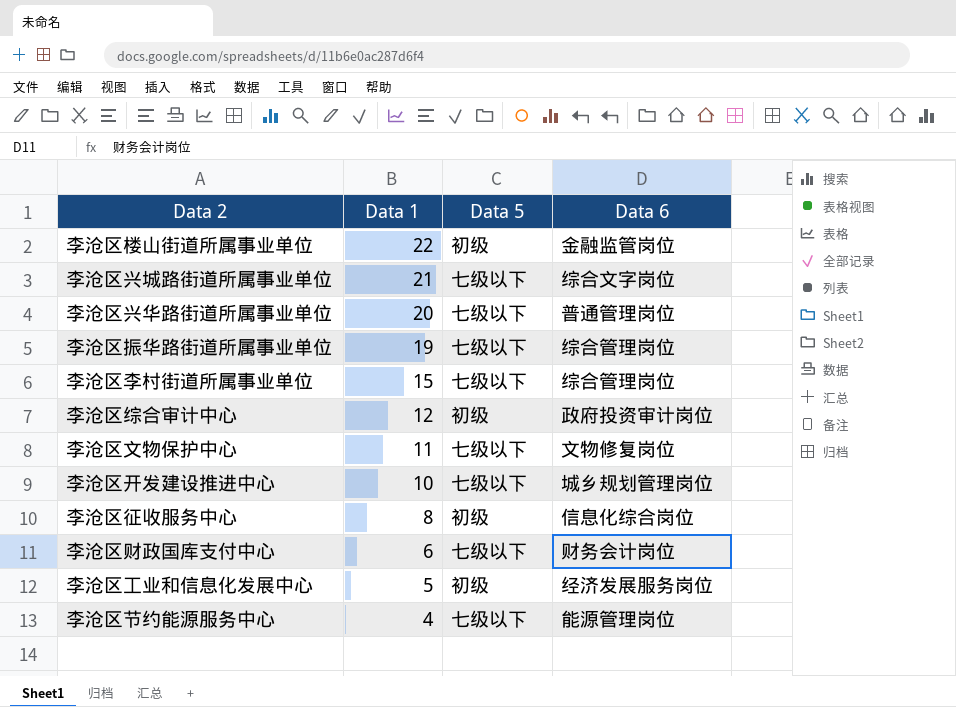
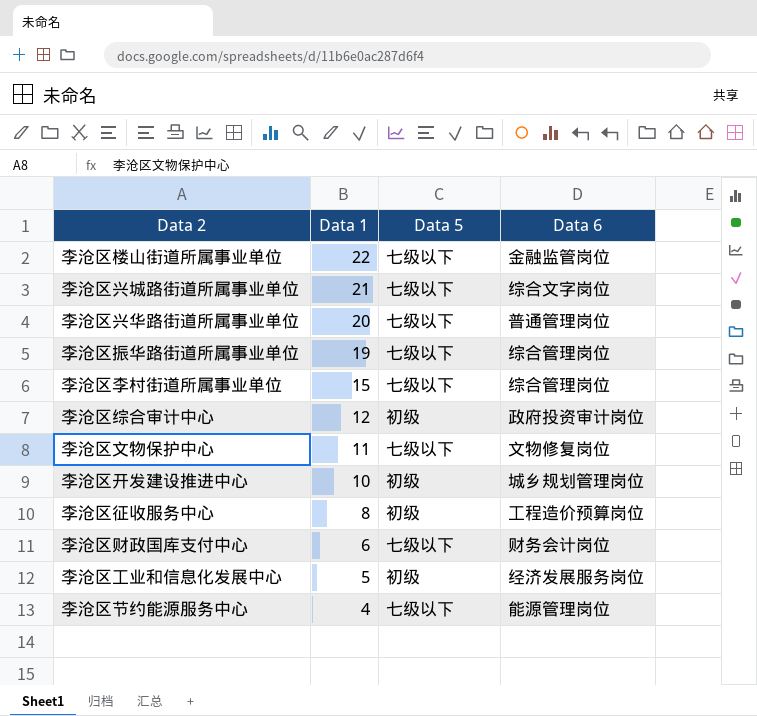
李沧区楼山街道所属事业单位 | Data 5: 初级 -> 七级以下
李沧区开发建设推进中心 | Data 5: 七级以下 -> 初级
李沧区征收服务中心 | Data 6: 信息化综合岗位 -> 工程造价预算岗位

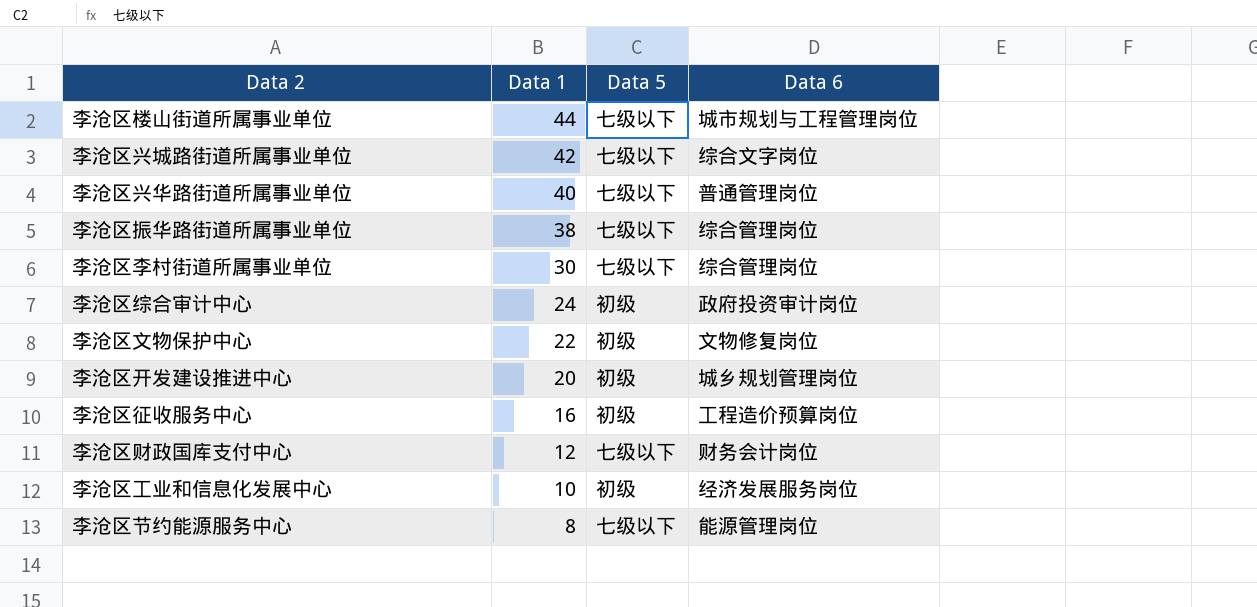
李沧区楼山街道所属事业单位 | Data 1: 22 -> 44
李沧区楼山街道所属事业单位 | Data 6: 金融监管岗位 -> 城市规划与工程管理岗位
李沧区兴城路街道所属事业单位 | Data 1: 21 -> 42
李沧区兴华路街道所属事业单位 | Data 1: 20 -> 40
李沧区振华路街道所属事业单位 | Data 1: 19 -> 38
李沧区李村街道所属事业单位 | Data 1: 15 -> 30
李沧区综合审计中心 | Data 1: 12 -> 24
李沧区文物保护中心 | Data 1: 11 -> 22
李沧区文物保护中心 | Data 5: 七级以下 -> 初级
李沧区开发建设推进中心 | Data 1: 10 -> 20
李沧区征收服务中心 | Data 1: 8 -> 16
李沧区财政国库支付中心 | Data 1: 6 -> 12
李沧区工业和信息化发展中心 | Data 1: 5 -> 10
李沧区节约能源服务中心 | Data 1: 4 -> 8

